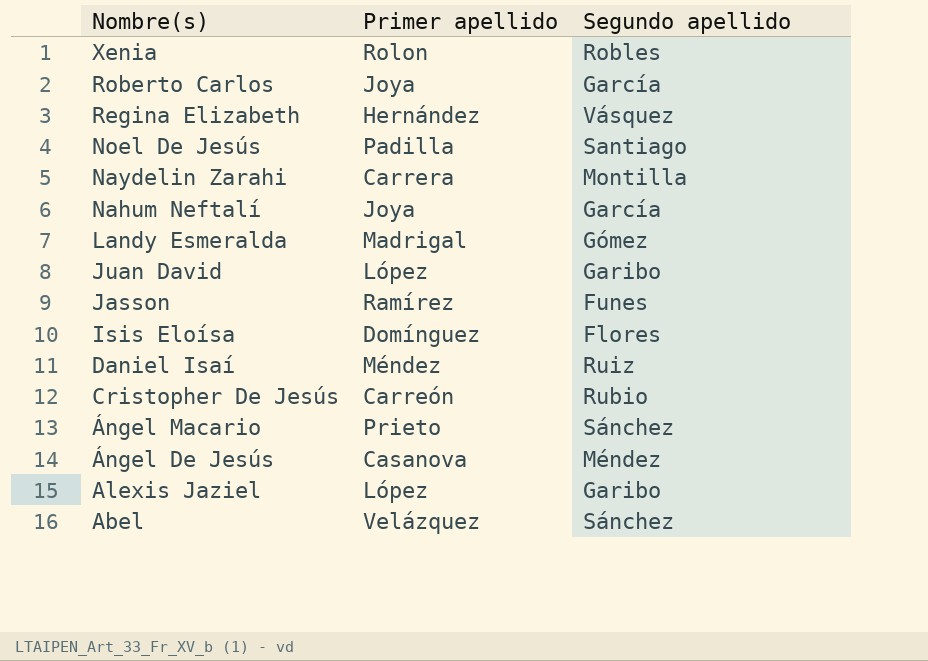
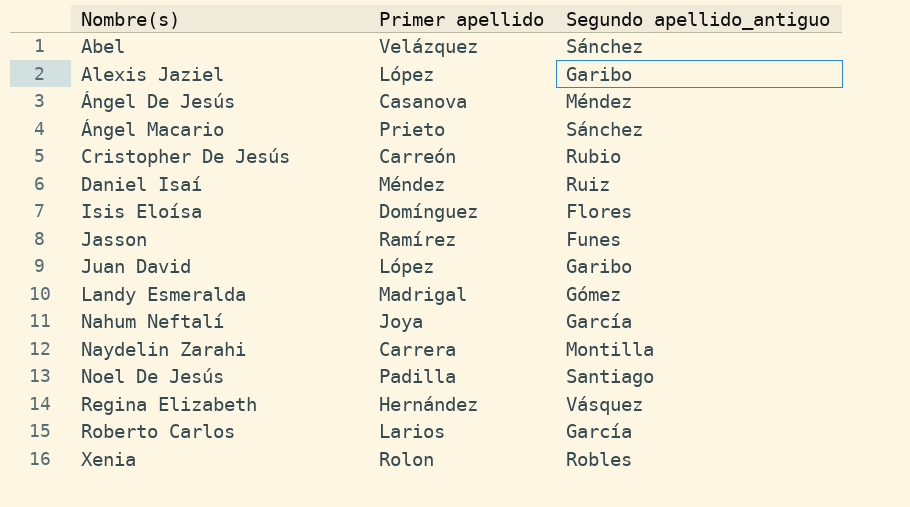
row order: Nombre(s) descending -> Nombre(s) ascending
column name: Segundo apellido -> Segundo apellido_antiguo
Roberto Carlos | Primer apellido: Joya -> Larios

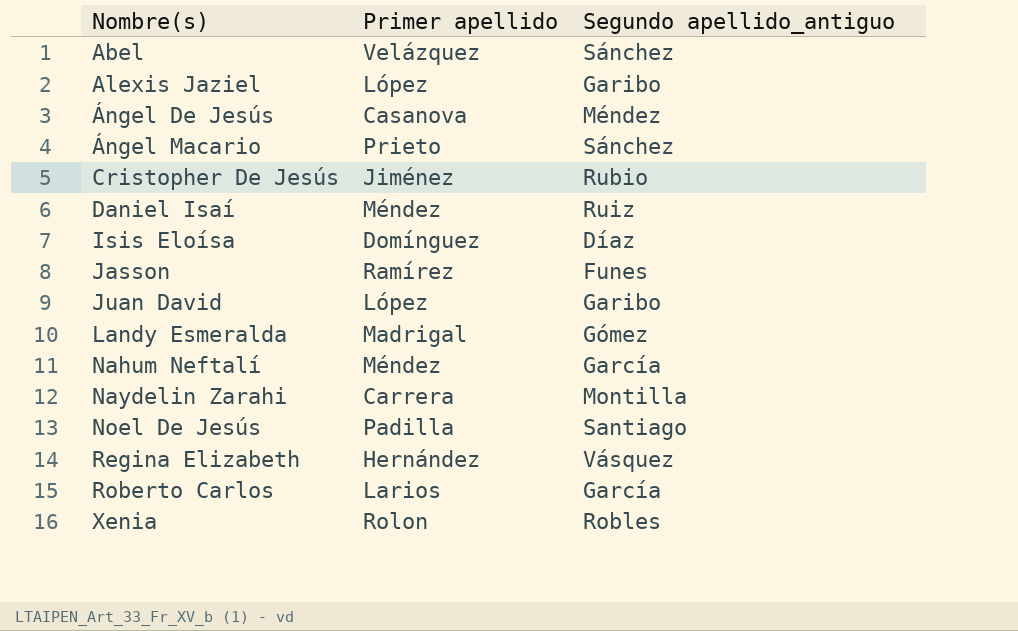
Cristopher De Jesús | Primer apellido: Carreón -> Jiménez
Isis Eloísa | Segundo apellido_antiguo: Flores -> Díaz
Nahum Neftalí | Primer apellido: Joya -> Méndez

